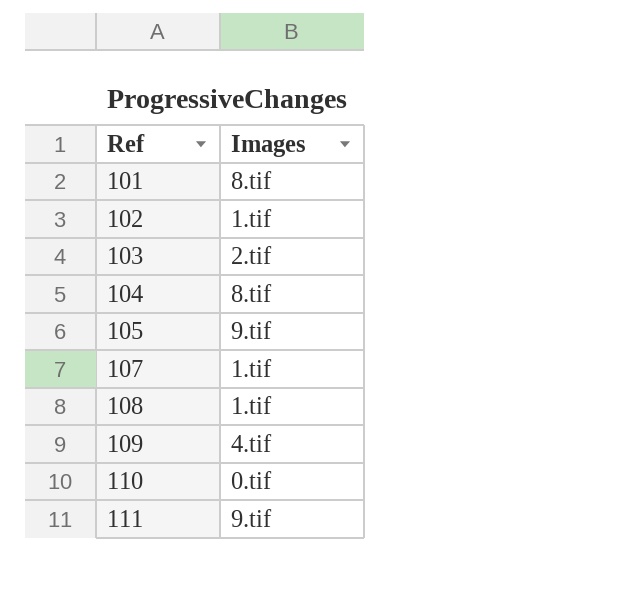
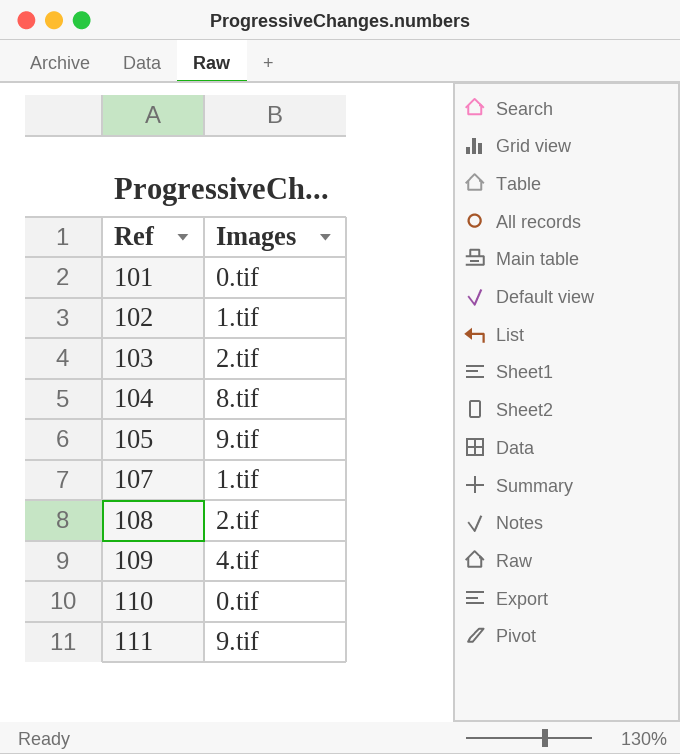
101 | Images: 8.tif -> 0.tif
108 | Images: 1.tif -> 2.tif

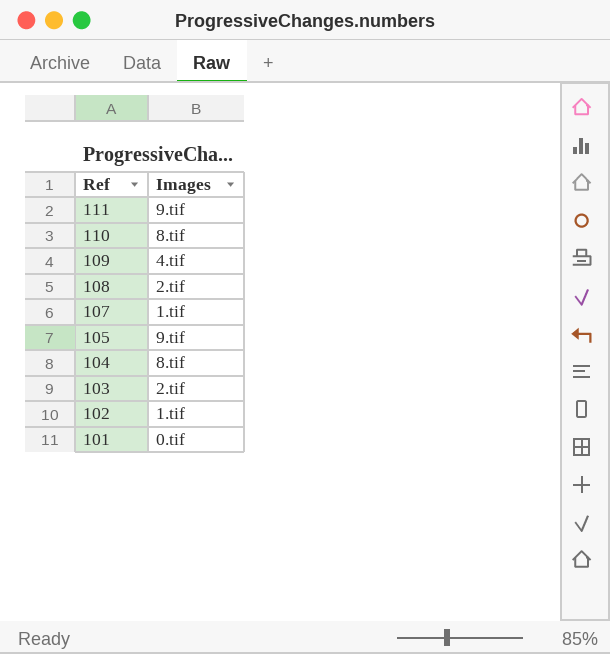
row order: Ref ascending -> Ref descending
110 | Images: 0.tif -> 8.tif

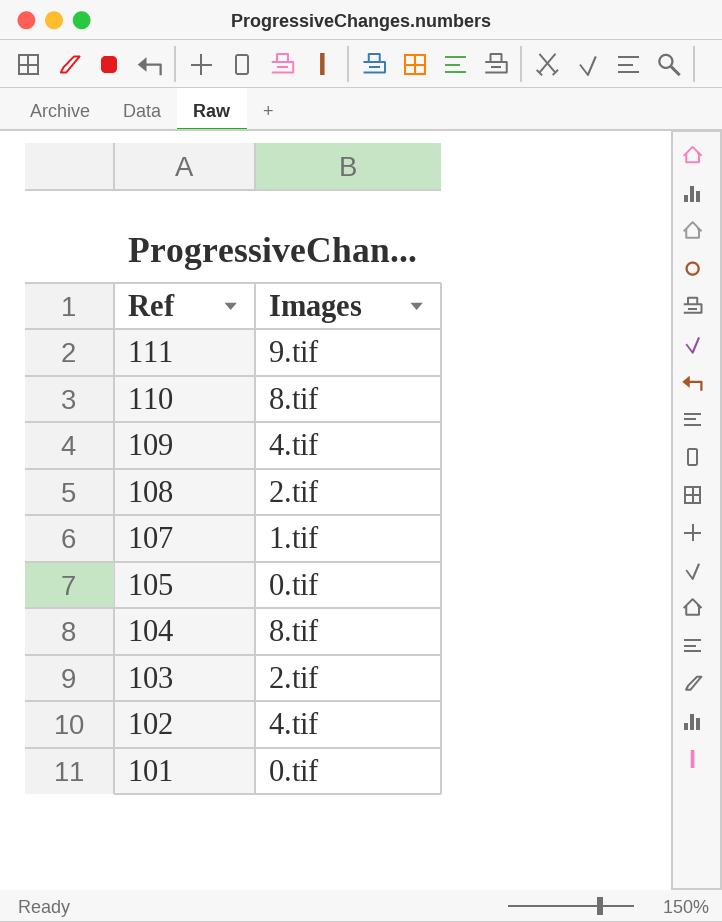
105 | Images: 9.tif -> 0.tif
102 | Images: 1.tif -> 4.tif

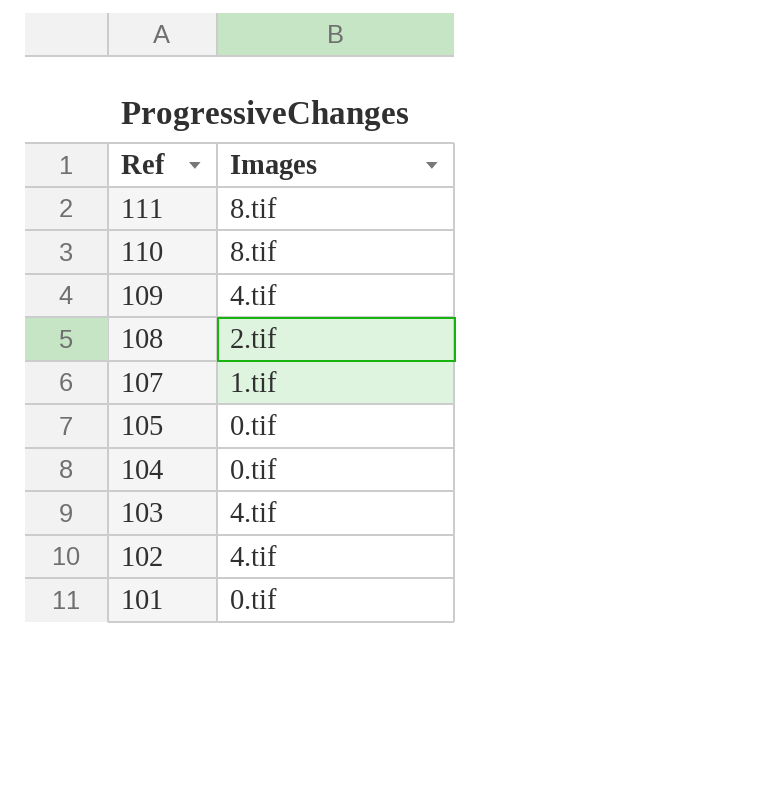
111 | Images: 9.tif -> 8.tif
104 | Images: 8.tif -> 0.tif
103 | Images: 2.tif -> 4.tif

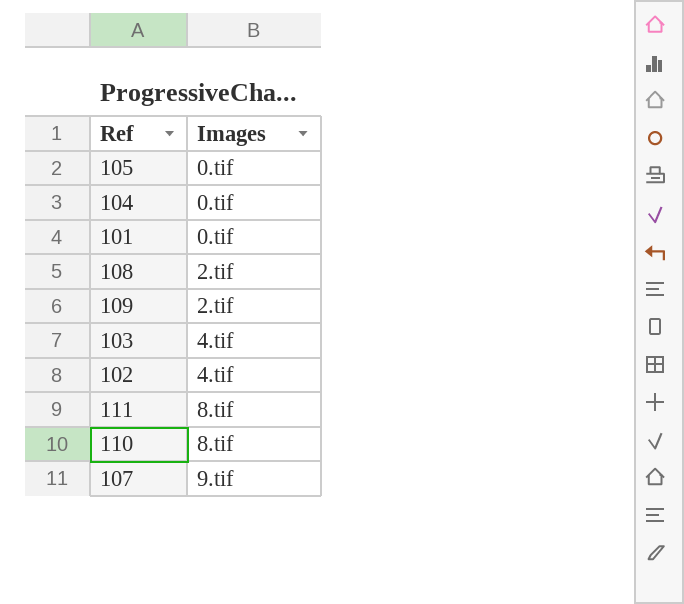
row order: Ref descending -> Images ascending
109 | Images: 4.tif -> 2.tif
107 | Images: 1.tif -> 9.tif

